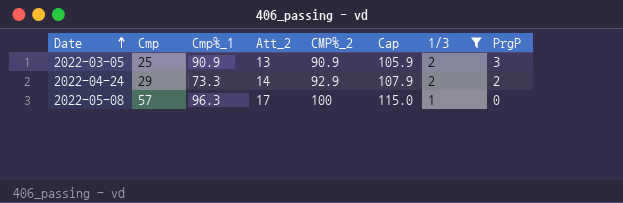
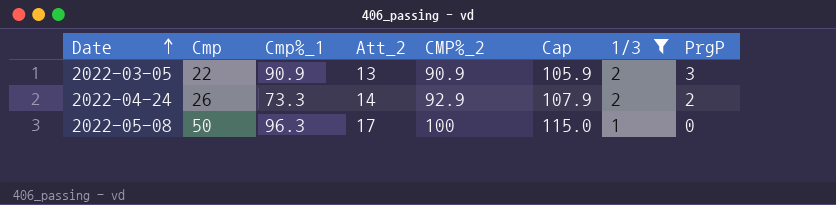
2022-03-05 | Cmp: 25 -> 22
2022-04-24 | Cmp: 29 -> 26
2022-05-08 | Cmp: 57 -> 50

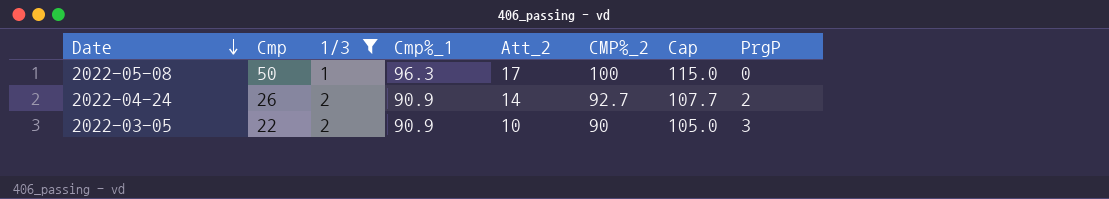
row order: Date ascending -> Date descending
column 1/3 | position: 7 -> 3
2022-04-24 | Cmp%_1: 73.3 -> 90.9
2022-04-24 | CMP%_2: 92.9 -> 92.7
2022-04-24 | Cap: 107.9 -> 107.7
2022-03-05 | Att_2: 13 -> 10
2022-03-05 | CMP%_2: 90.9 -> 90
2022-03-05 | Cap: 105.9 -> 105.0

